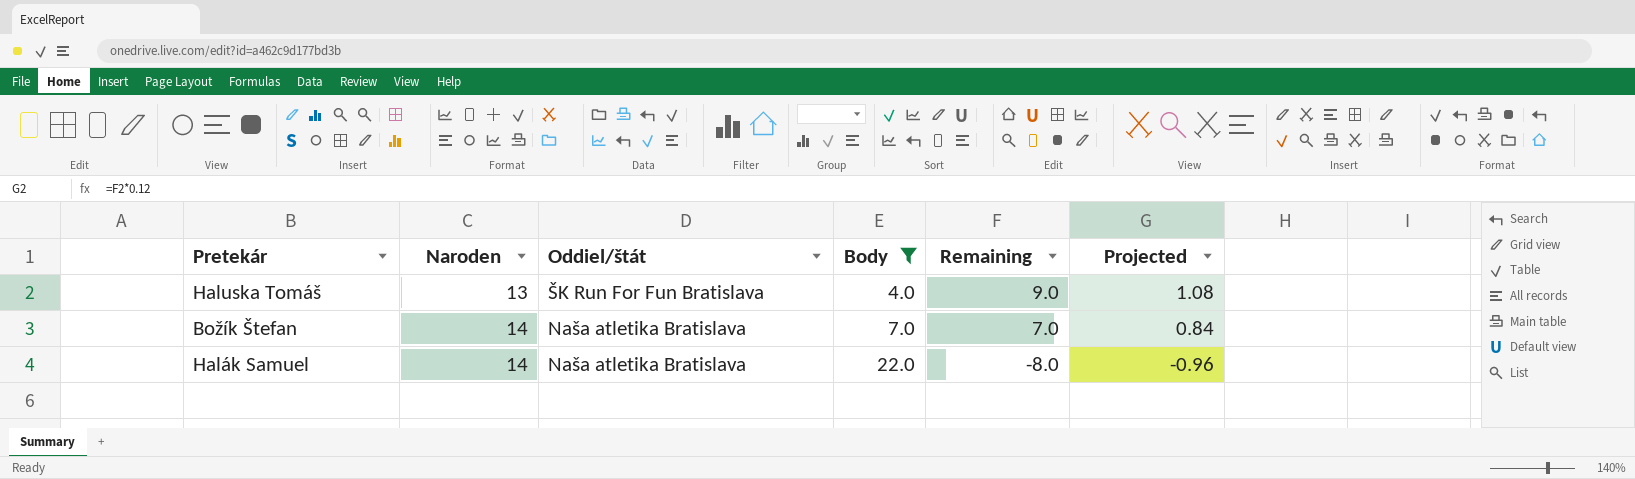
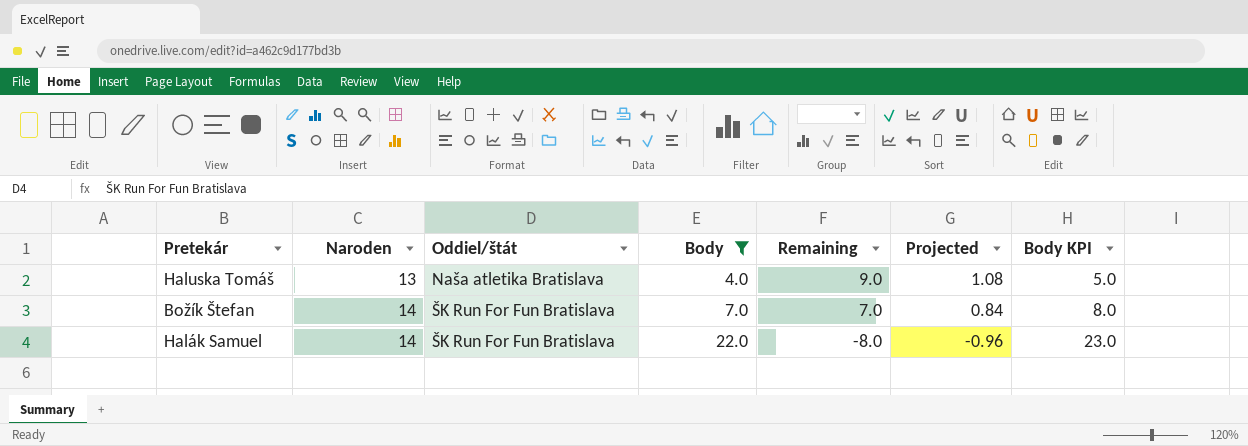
column Body KPI | formula: none -> [Body] + 1
Haluska Tomáš | Oddiel/štát: ŠK Run For Fun Bratislava -> Naša atletika Bratislava
Božík Štefan | Oddiel/štát: Naša atletika Bratislava -> ŠK Run For Fun Bratislava
Halák Samuel | Oddiel/štát: Naša atletika Bratislava -> ŠK Run For Fun Bratislava

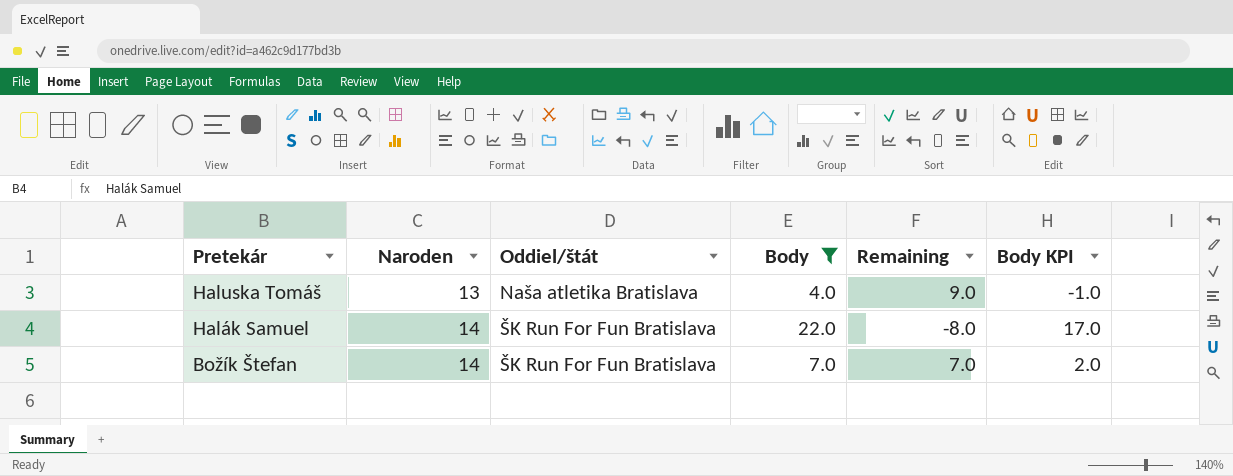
row order: Naroden ascending -> Pretekár descending
column Projected | formula: [Remaining] * 0.12 -> none
column Body KPI | formula: [Body] + 1 -> [Body] - 5

